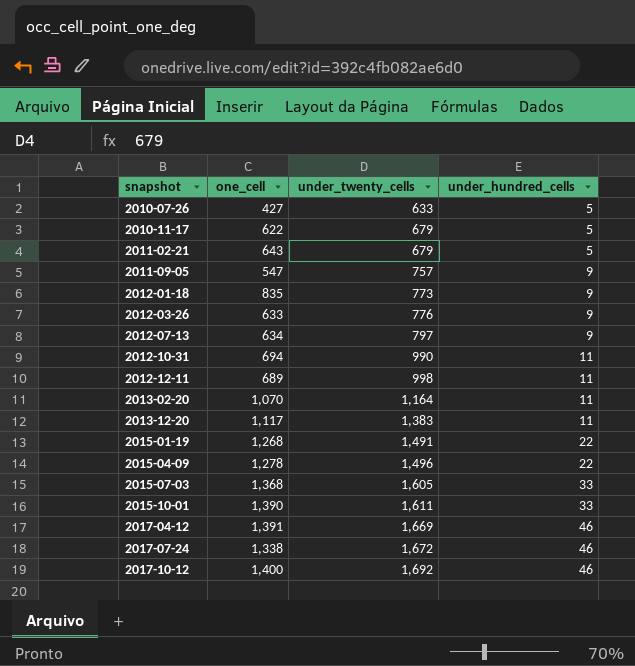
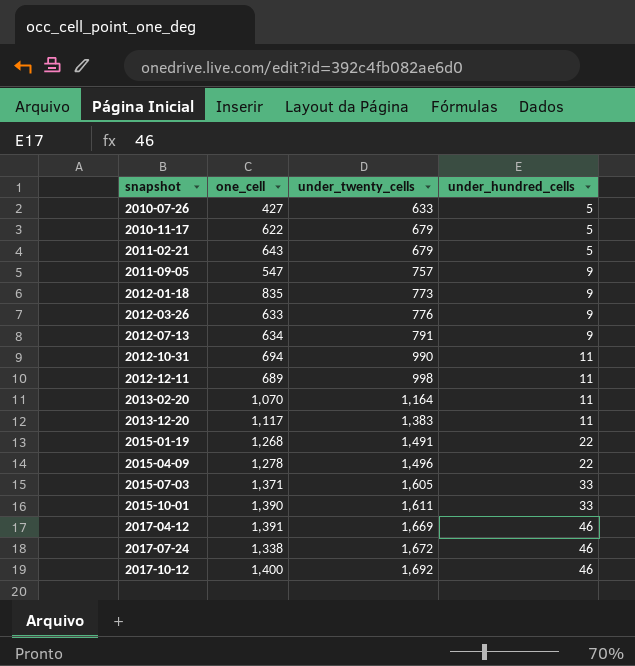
2012-07-13 | under_twenty_cells: 797 -> 791
2015-07-03 | one_cell: 1,368 -> 1,371

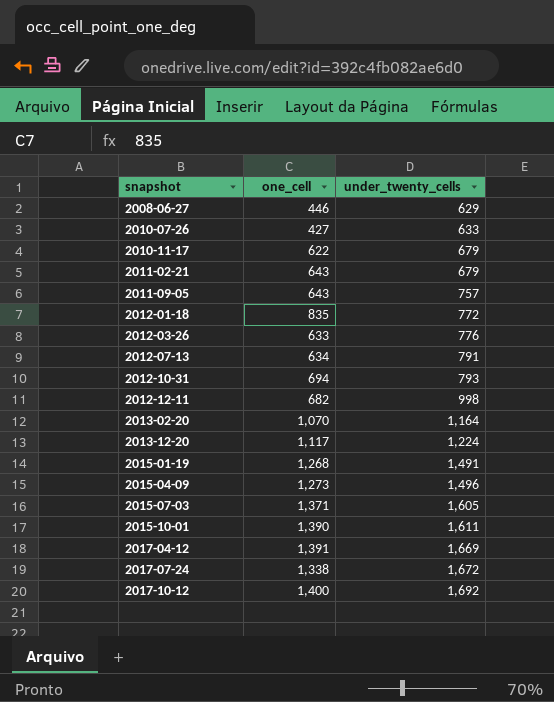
column under_hundred_cells | position: 4 -> none
row 2008-06-27: none -> 446 | 629
2011-09-05 | one_cell: 547 -> 643
2012-01-18 | under_twenty_cells: 773 -> 772
2012-10-31 | under_twenty_cells: 990 -> 793
2012-12-11 | one_cell: 689 -> 682
2013-12-20 | under_twenty_cells: 1,383 -> 1,224
2015-04-09 | one_cell: 1,278 -> 1,273

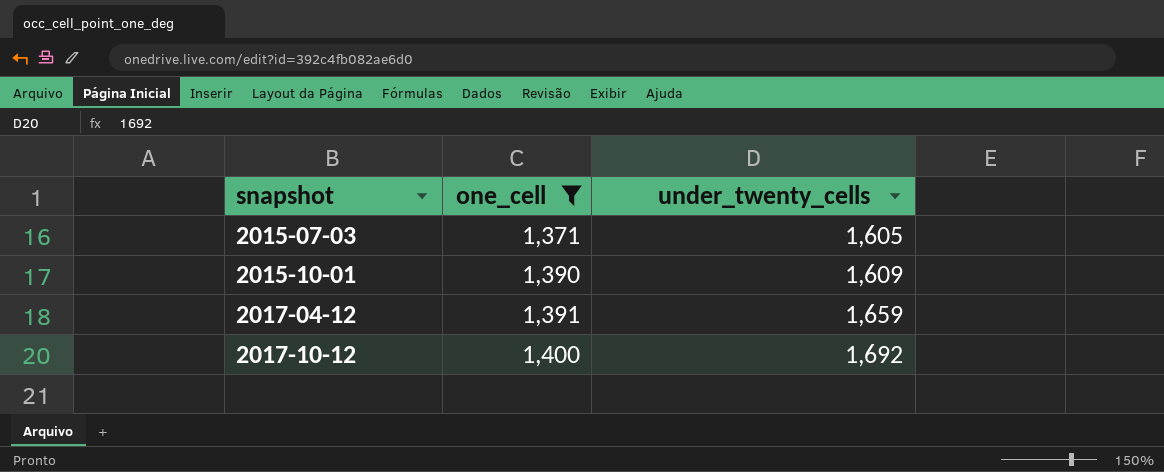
filter: none -> one_cell >= 1,371
2015-10-01 | under_twenty_cells: 1,611 -> 1,609
2017-04-12 | under_twenty_cells: 1,669 -> 1,659

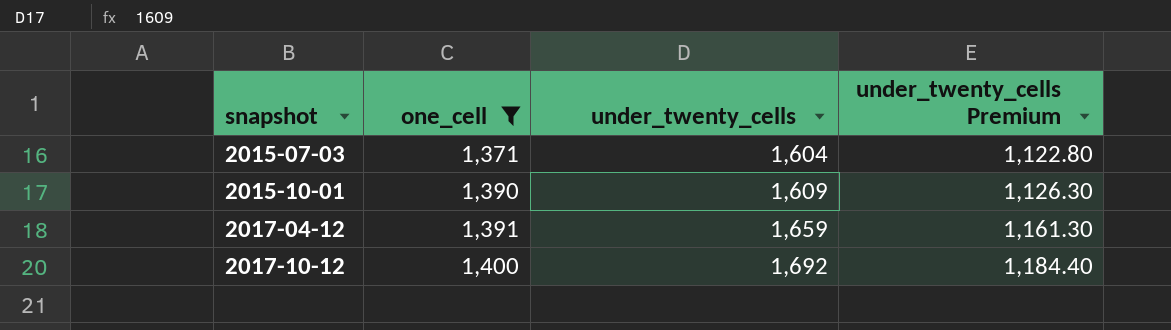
column under_twenty_cells Premium | formula: none -> [under_twenty_cells] * 0.7
2015-07-03 | under_twenty_cells: 1,605 -> 1,604

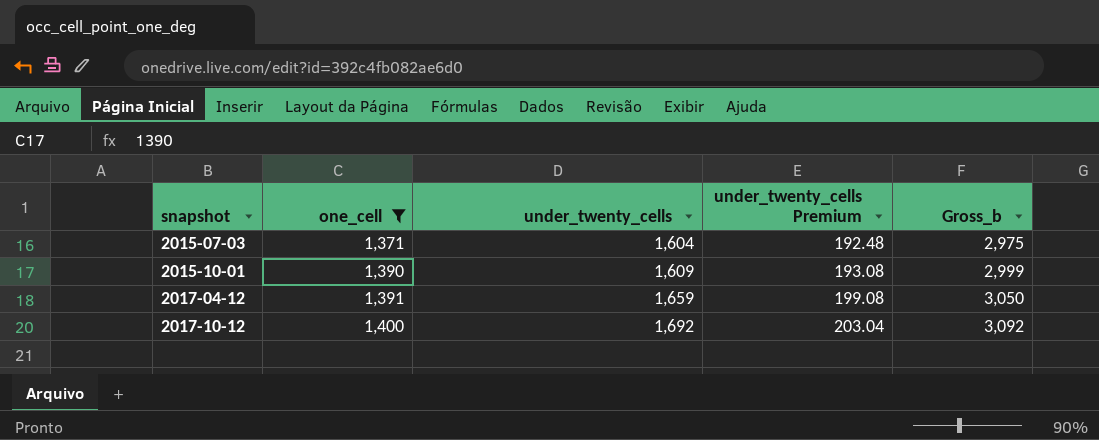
column under_twenty_cells Premium | formula: [under_twenty_cells] * 0.7 -> [under_twenty_cells] * 0.12
column Gross_b | formula: none -> [one_cell] + [under_twenty_cells]

